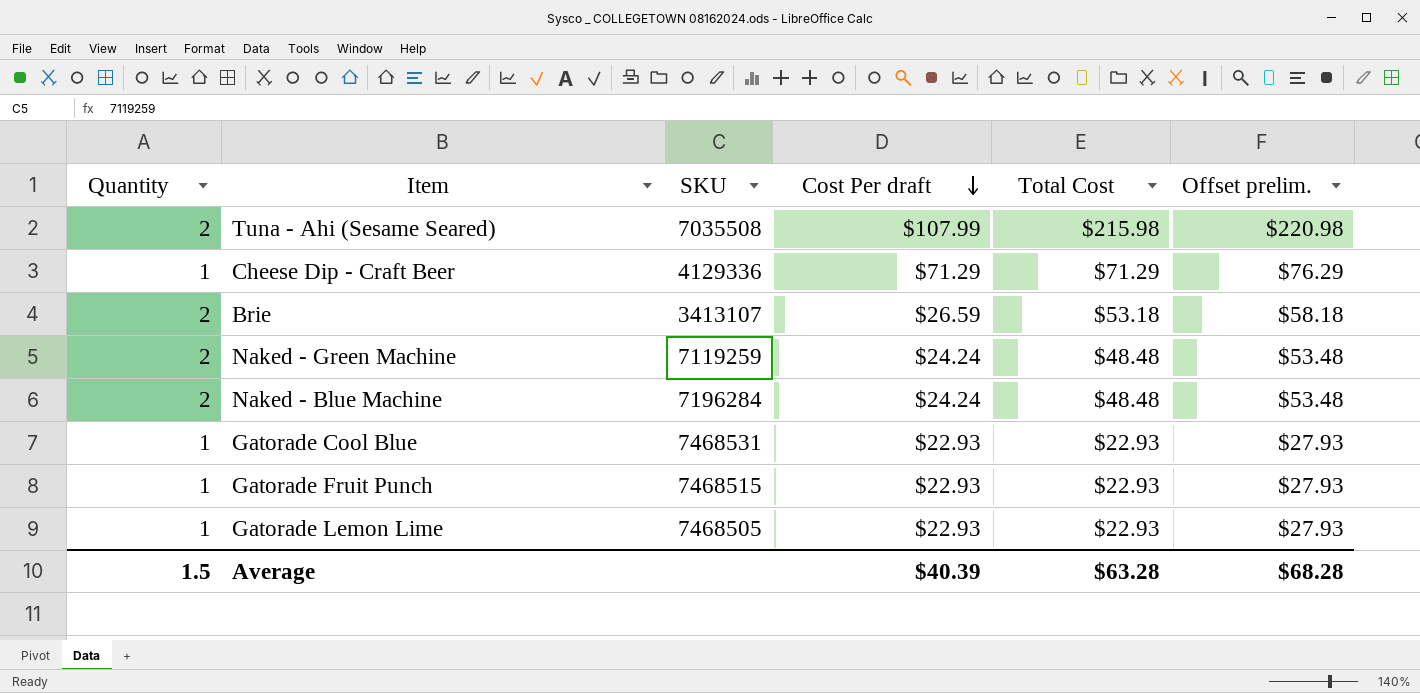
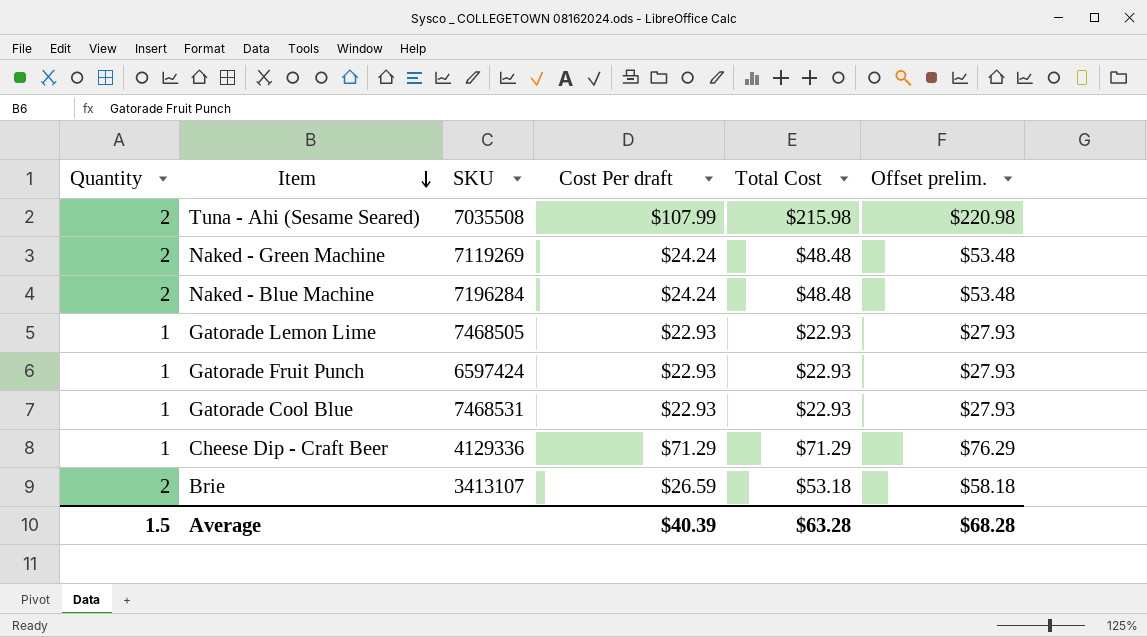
row order: Cost Per draft descending -> Item descending
Naked - Green Machine | SKU: 7119259 -> 7119269
Gatorade Fruit Punch | SKU: 7468515 -> 6597424

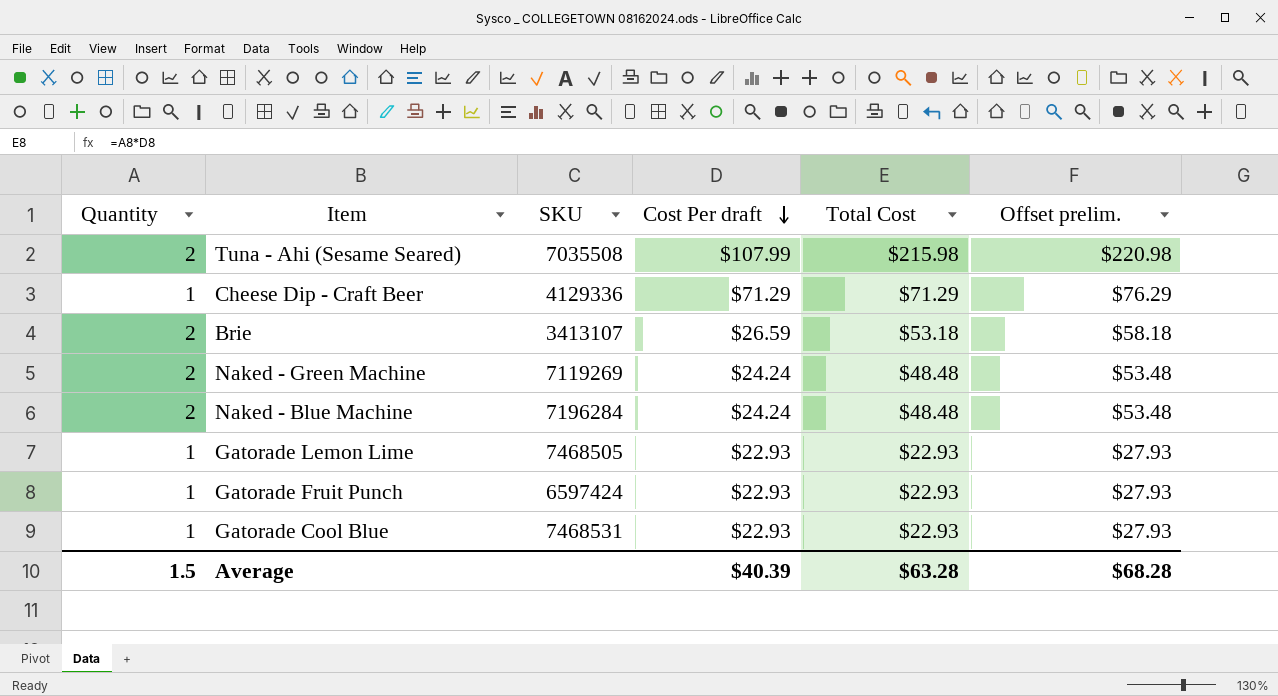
row order: Item descending -> Cost Per draft descending

